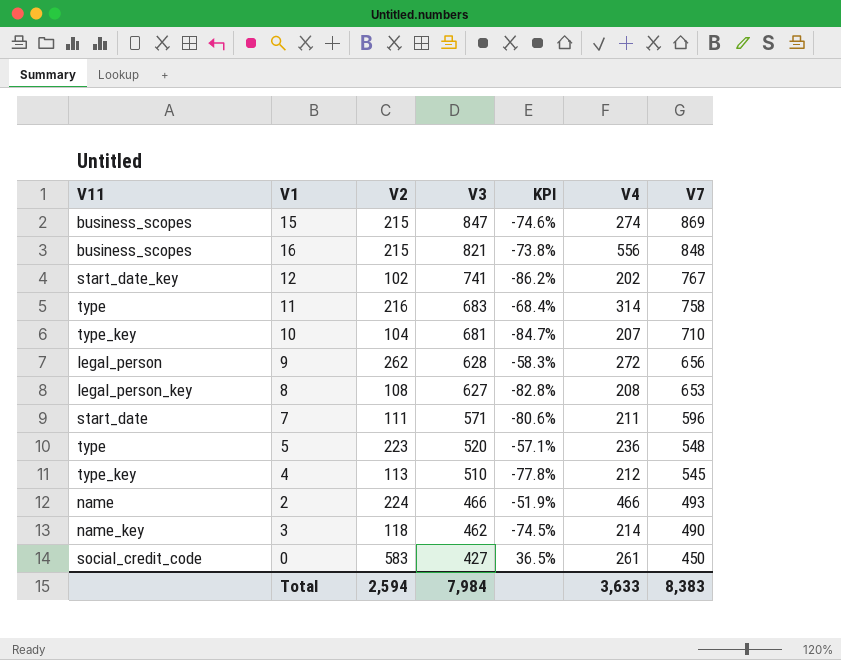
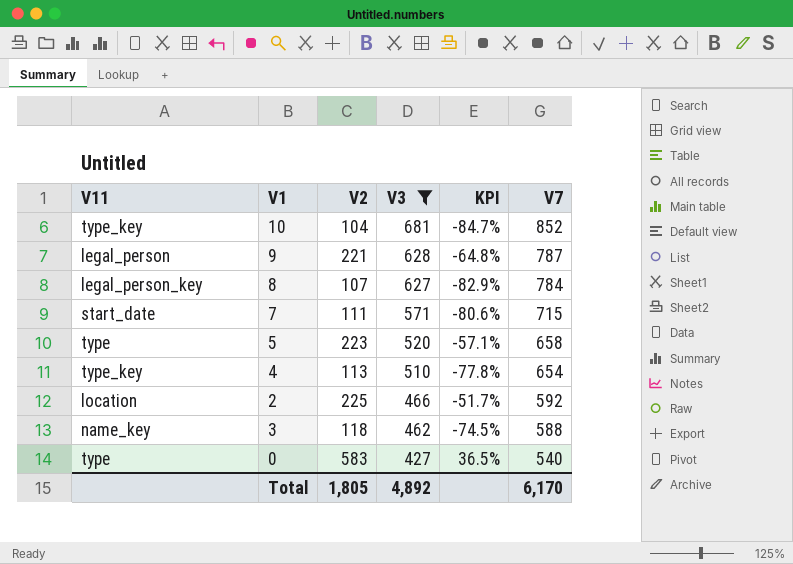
filter: none -> V3 <= 681
column V4 | position: 6 -> none
10 | V7: 710 -> 852
9 | V2: 262 -> 221
9 | KPI: -58.3% -> -64.8%
9 | V7: 656 -> 787
8 | V2: 108 -> 107
8 | KPI: -82.8% -> -82.9%
8 | V7: 653 -> 784
7 | V7: 596 -> 715
5 | V7: 548 -> 658
4 | V7: 545 -> 654
2 | V11: name -> location
2 | V2: 224 -> 225
2 | KPI: -51.9% -> -51.7%
2 | V7: 493 -> 592
3 | V7: 490 -> 588
0 | V11: social_credit_code -> type
0 | V7: 450 -> 540
Total | V2: 2,594 -> 1,805
Total | V3: 7,984 -> 4,892
Total | V7: 8,383 -> 6,170

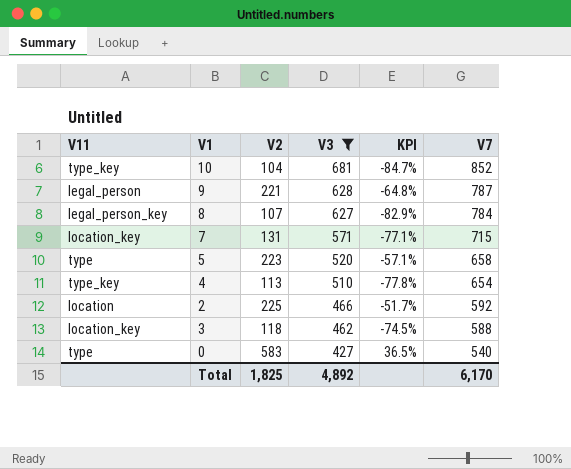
7 | V11: start_date -> location_key
7 | V2: 111 -> 131
7 | KPI: -80.6% -> -77.1%
3 | V11: name_key -> location_key
Total | V2: 1,805 -> 1,825

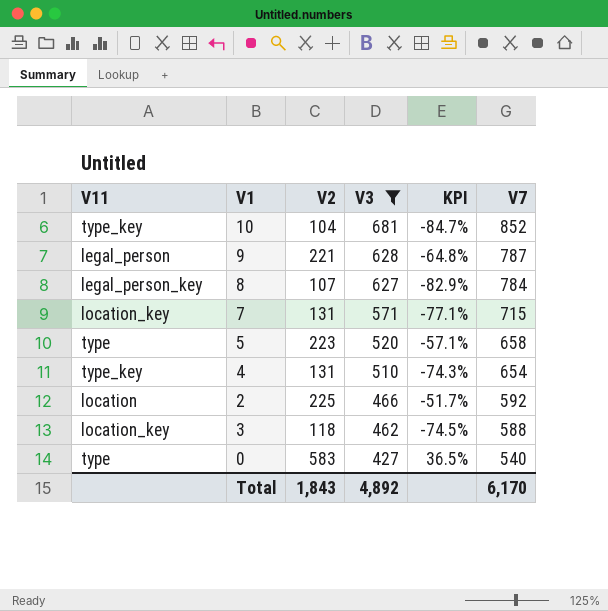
4 | V2: 113 -> 131
4 | KPI: -77.8% -> -74.3%
Total | V2: 1,825 -> 1,843

